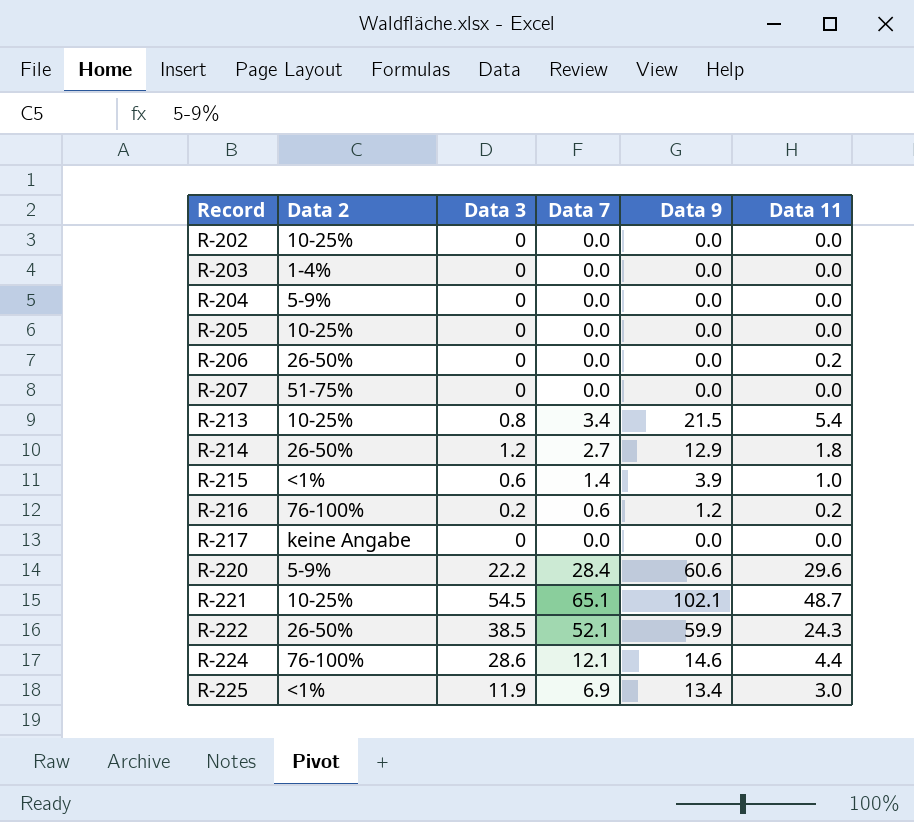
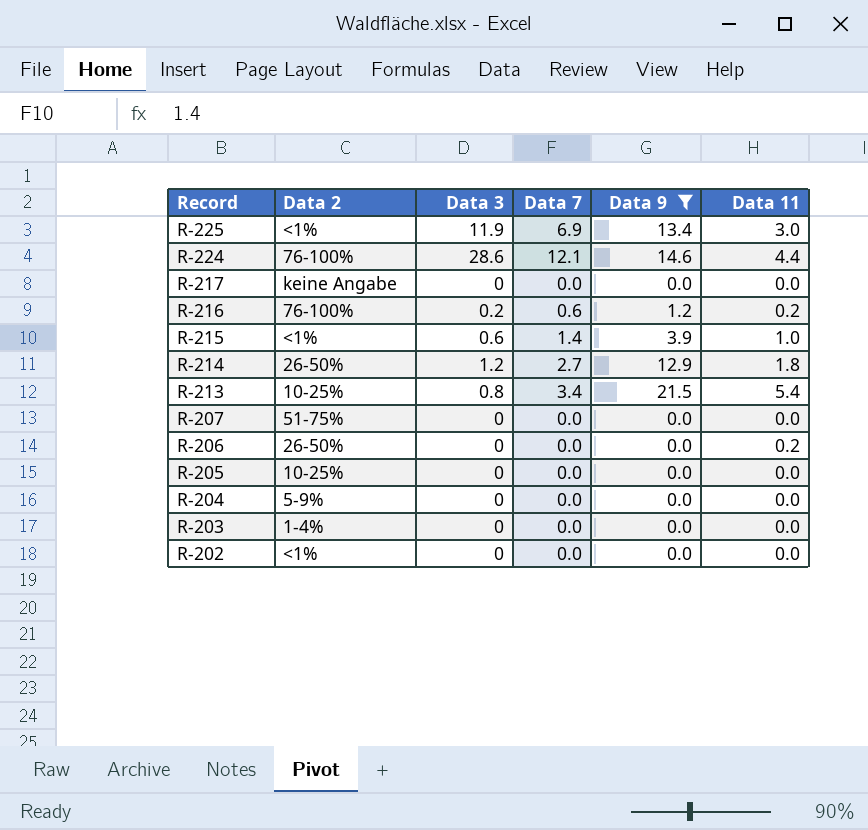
filter: none -> Data 9 <= 21.5
row order: Record ascending -> Record descending
R-202 | Data 2: 10-25% -> <1%

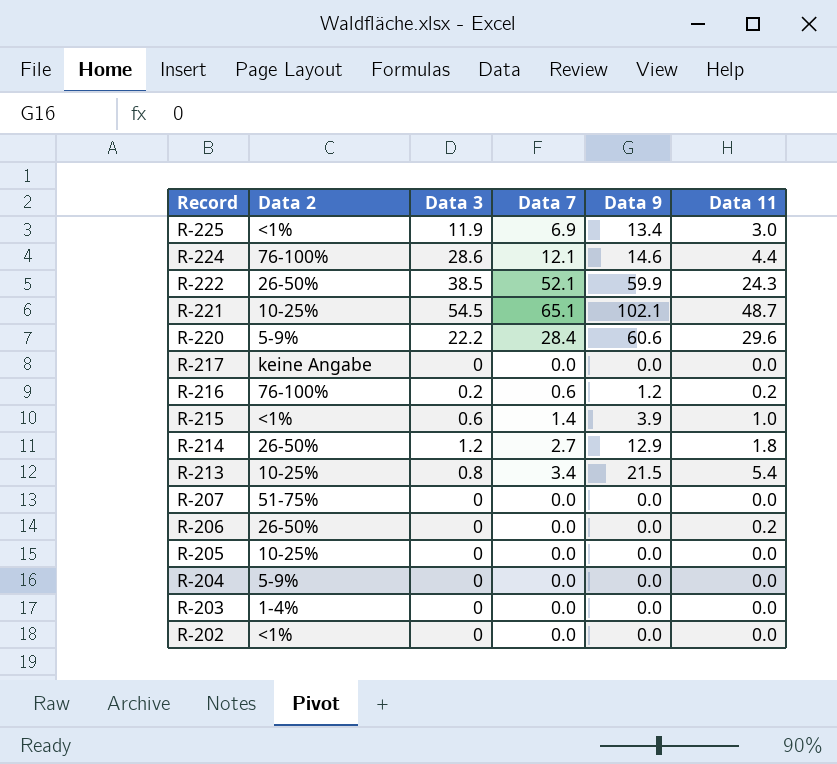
filter: Data 9 <= 21.5 -> none

